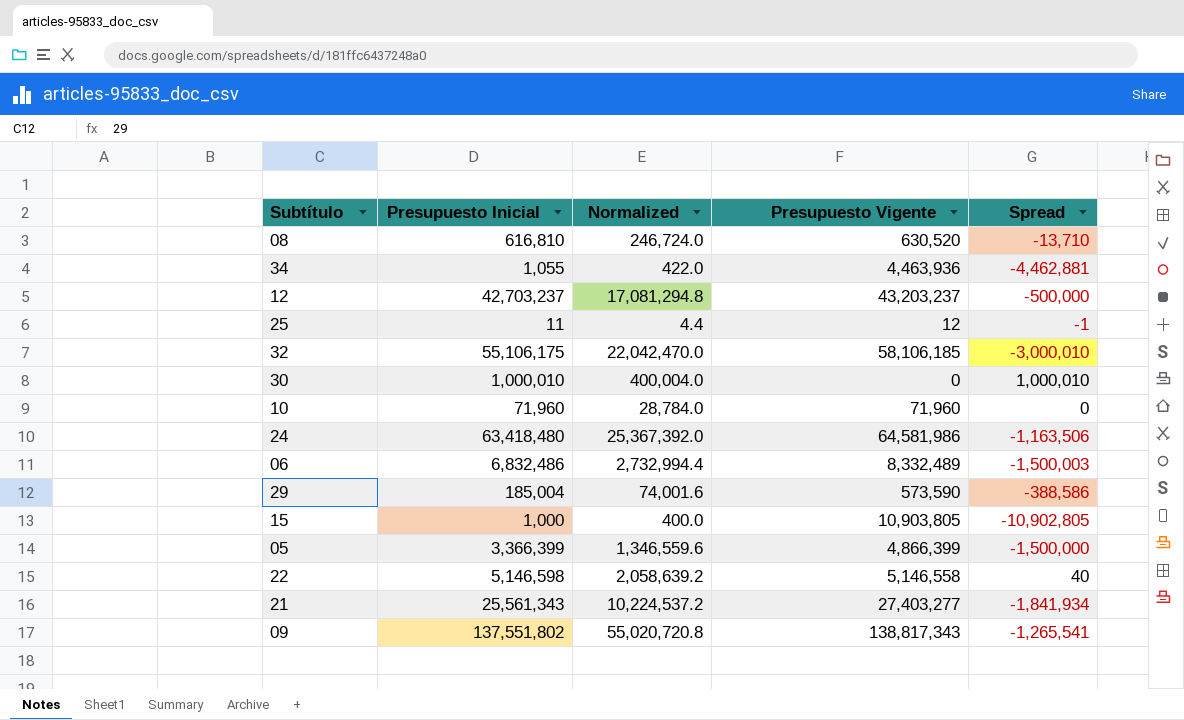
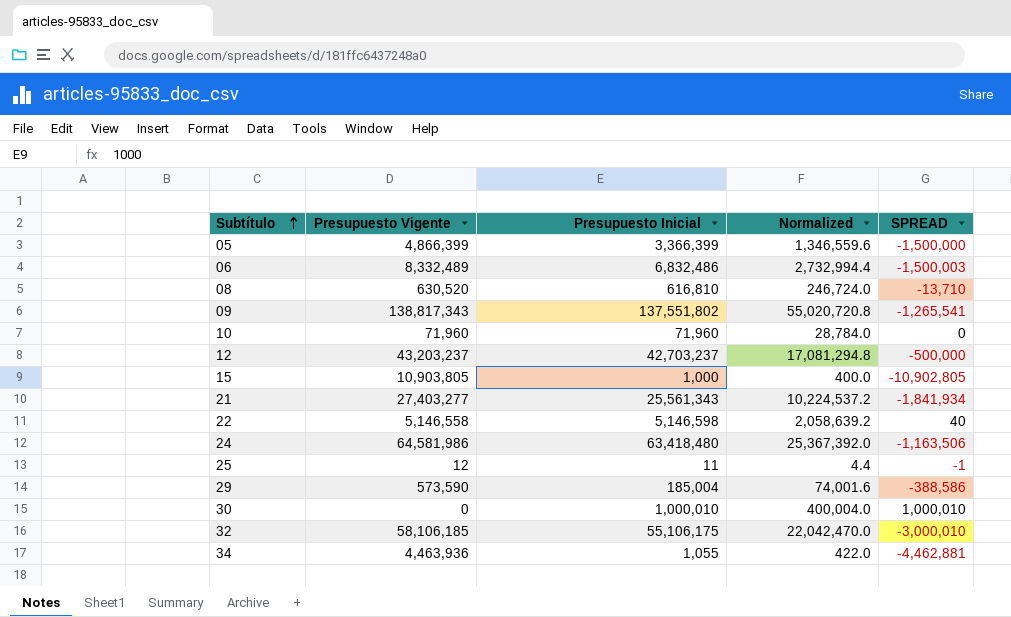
row order: none -> Subtítulo ascending
column Presupuesto Vigente | position: 4 -> 2
column name: Spread -> SPREAD

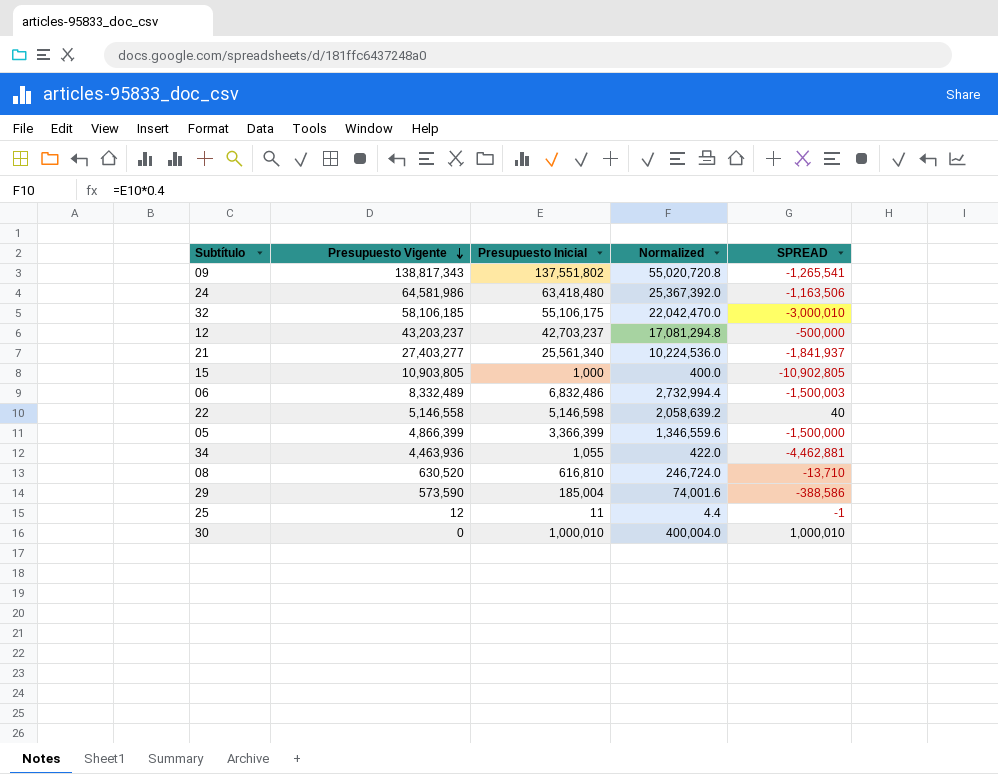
row order: Subtítulo ascending -> Presupuesto Vigente descending
row 10: 71,960 | 71,960 | 28,784.0 | 0 -> none
21 | Presupuesto Inicial: 25,561,343 -> 25,561,340
21 | Normalized: 10,224,537.2 -> 10,224,536.0
21 | SPREAD: -1,841,934 -> -1,841,937

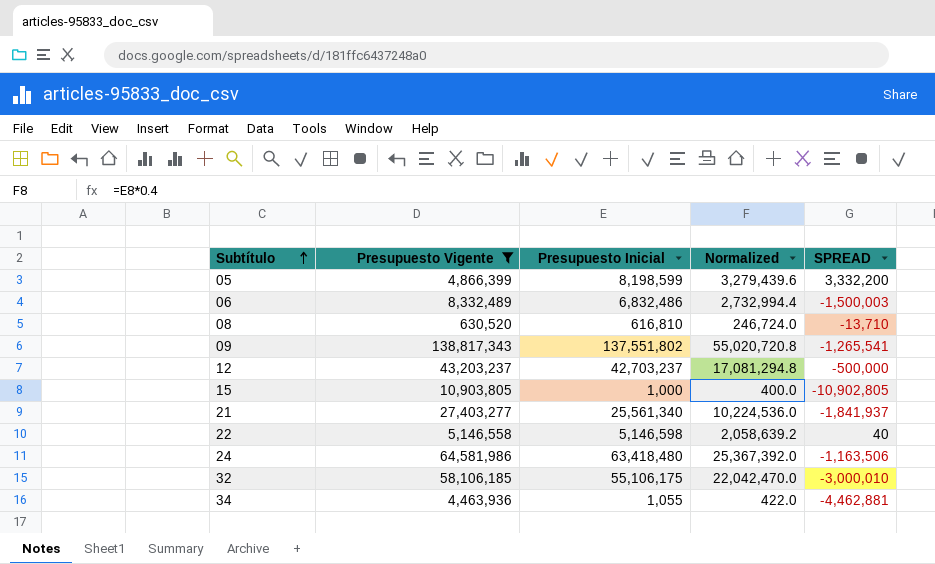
filter: none -> Presupuesto Vigente >= 630,520
row order: Presupuesto Vigente descending -> Subtítulo ascending
05 | Presupuesto Inicial: 3,366,399 -> 8,198,599
05 | Normalized: 1,346,559.6 -> 3,279,439.6
05 | SPREAD: -1,500,000 -> 3,332,200

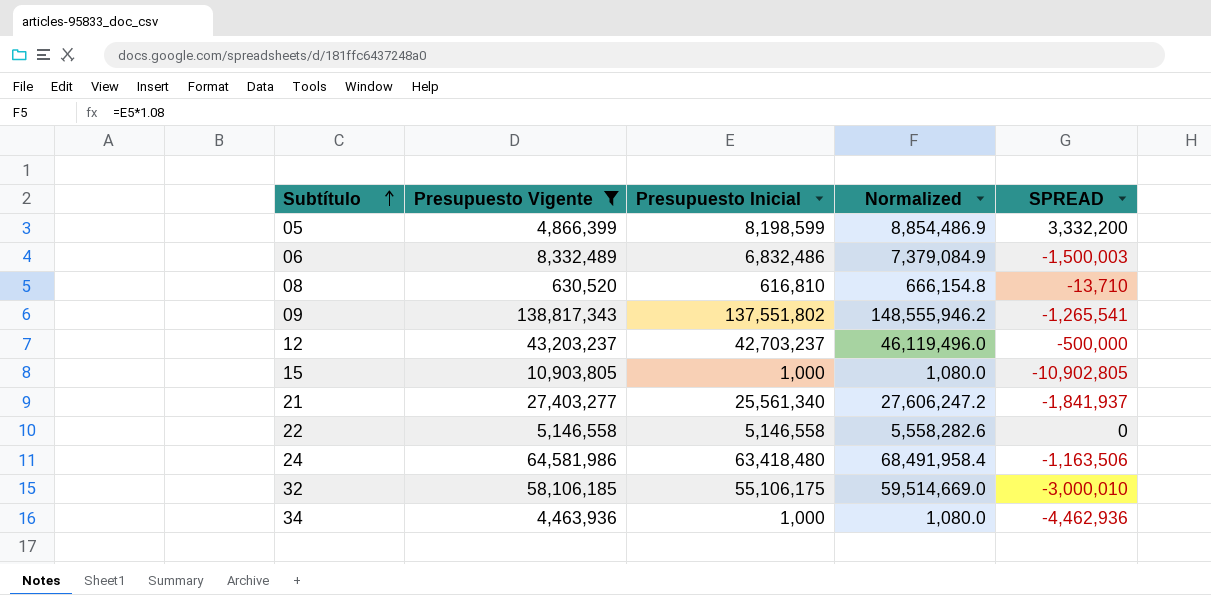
column Normalized | formula: [Presupuesto Inicial] * 0.4 -> [Presupuesto Inicial] * 1.08
22 | Presupuesto Inicial: 5,146,598 -> 5,146,558
22 | SPREAD: 40 -> 0
34 | Presupuesto Inicial: 1,055 -> 1,000
34 | SPREAD: -4,462,881 -> -4,462,936

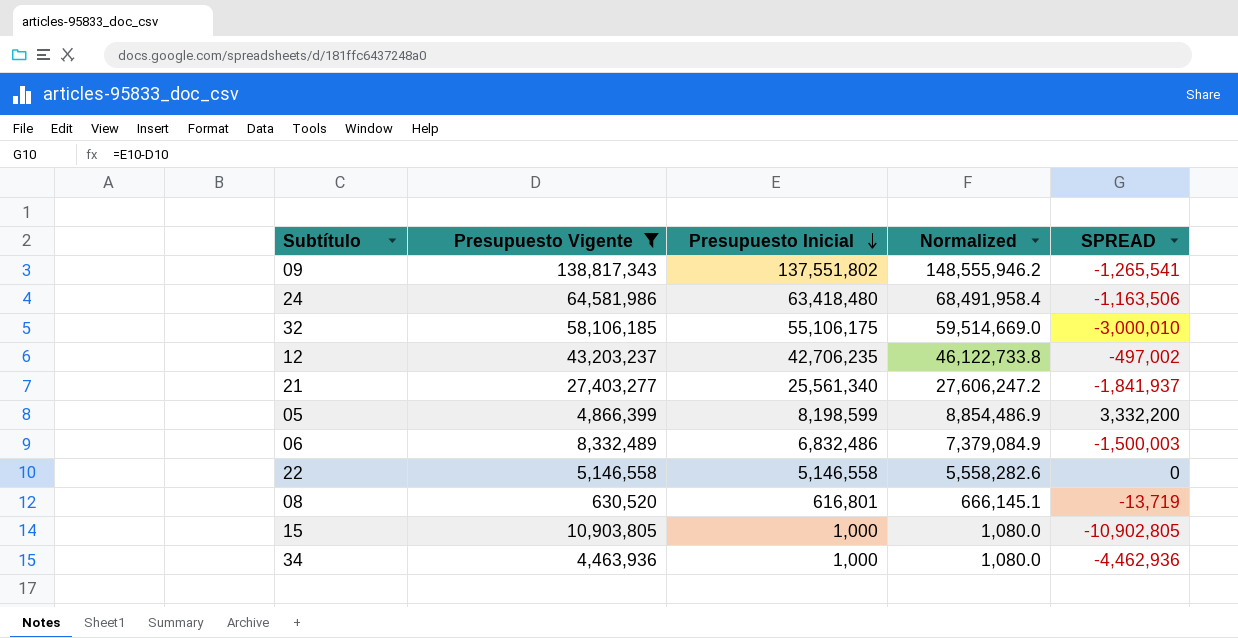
row order: Subtítulo ascending -> Presupuesto Inicial descending
12 | Presupuesto Inicial: 42,703,237 -> 42,706,235
12 | Normalized: 46,119,496.0 -> 46,122,733.8
12 | SPREAD: -500,000 -> -497,002
08 | Presupuesto Inicial: 616,810 -> 616,801
08 | Normalized: 666,154.8 -> 666,145.1
08 | SPREAD: -13,710 -> -13,719

